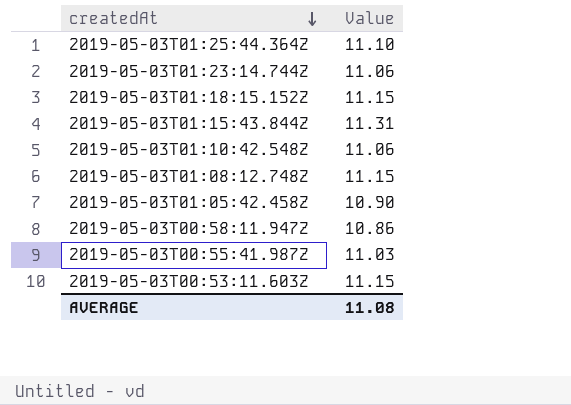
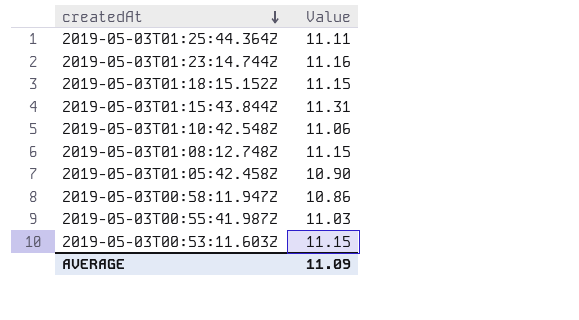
2019-05-03T01:25:44.364Z | Value: 11.10 -> 11.11
2019-05-03T01:23:14.744Z | Value: 11.06 -> 11.16
AVERAGE | Value: 11.08 -> 11.09

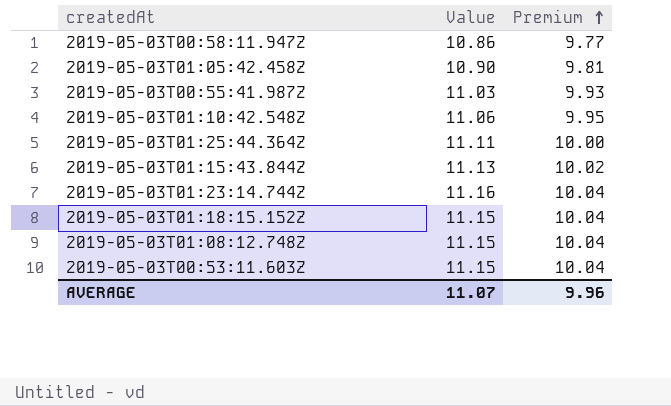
row order: createdAt descending -> Premium ascending
column Premium | formula: none -> [Value] * 0.9
2019-05-03T01:15:43.844Z | Value: 11.31 -> 11.13
AVERAGE | Value: 11.09 -> 11.07

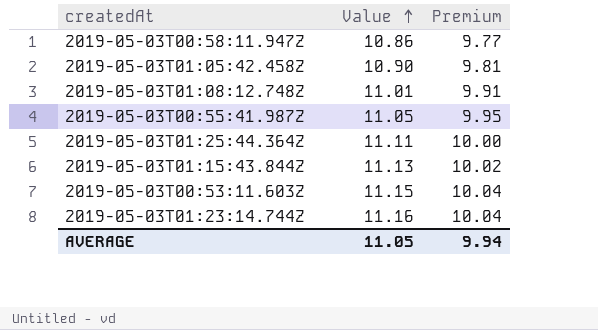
row order: Premium ascending -> Value ascending
row 2019-05-03T01:10:42.548Z: 11.06 | 9.95 -> none
row 2019-05-03T01:18:15.152Z: 11.15 | 10.04 -> none
2019-05-03T01:08:12.748Z | Value: 11.15 -> 11.01
2019-05-03T01:08:12.748Z | Premium: 10.04 -> 9.91
2019-05-03T00:55:41.987Z | Value: 11.03 -> 11.05
2019-05-03T00:55:41.987Z | Premium: 9.93 -> 9.95
AVERAGE | Value: 11.07 -> 11.05
AVERAGE | Premium: 9.96 -> 9.94

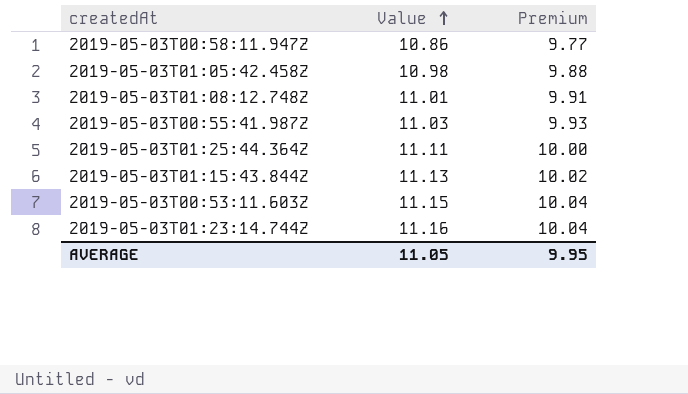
2019-05-03T01:05:42.458Z | Value: 10.90 -> 10.98
2019-05-03T01:05:42.458Z | Premium: 9.81 -> 9.88
2019-05-03T00:55:41.987Z | Value: 11.05 -> 11.03
2019-05-03T00:55:41.987Z | Premium: 9.95 -> 9.93
AVERAGE | Premium: 9.94 -> 9.95

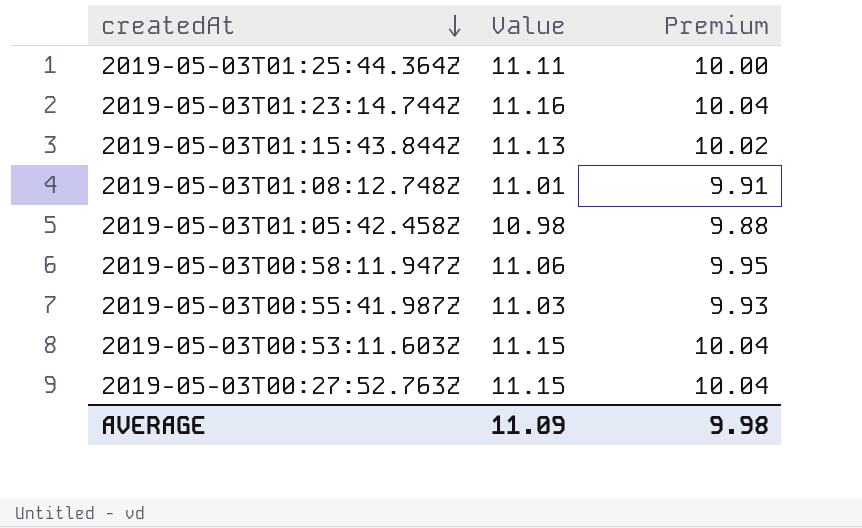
row order: Value ascending -> createdAt descending
2019-05-03T00:58:11.947Z | Value: 10.86 -> 11.06
2019-05-03T00:58:11.947Z | Premium: 9.77 -> 9.95
row 2019-05-03T00:27:52.763Z: none -> 11.15 | 10.04
AVERAGE | Value: 11.05 -> 11.09
AVERAGE | Premium: 9.95 -> 9.98

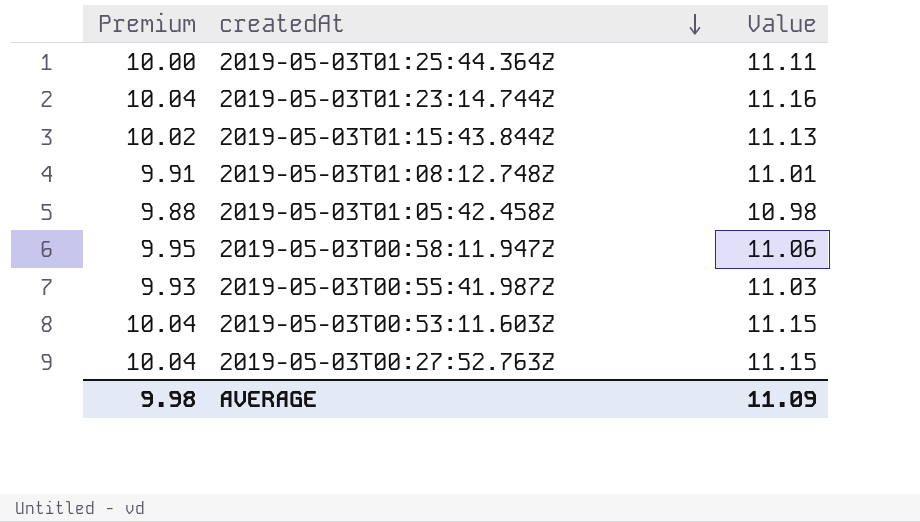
column Premium | position: 3 -> 1

